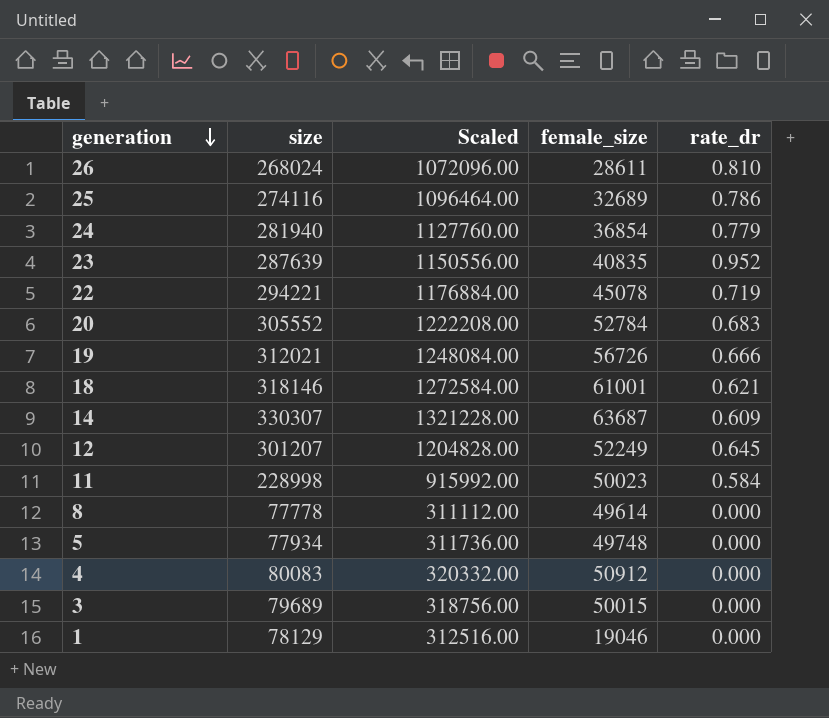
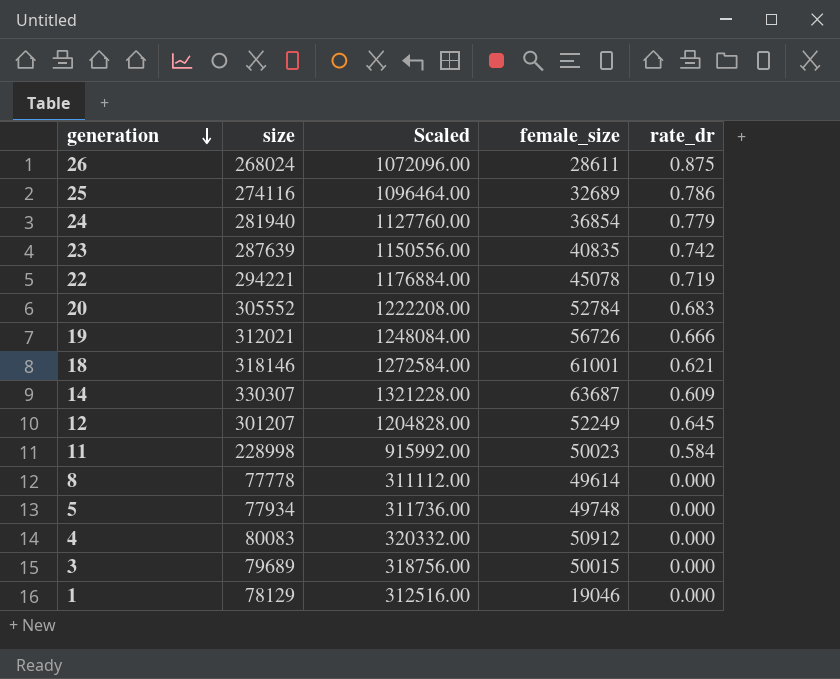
26 | rate_dr: 0.810 -> 0.875
23 | rate_dr: 0.952 -> 0.742

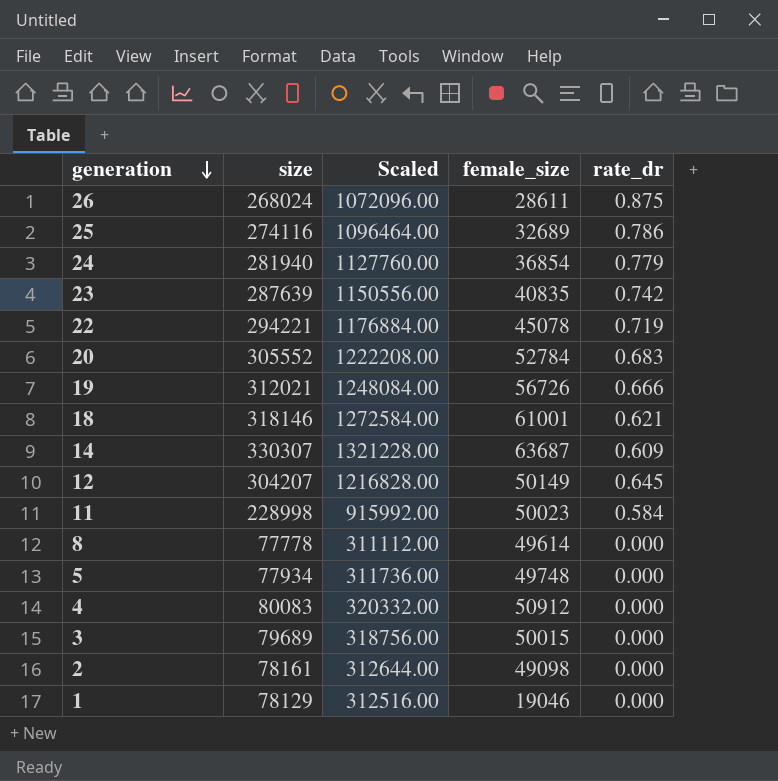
12 | size: 301207 -> 304207
12 | Scaled: 1204828.00 -> 1216828.00
12 | female_size: 52249 -> 50149
row 2: none -> 78161 | 312644.00 | 49098 | 0.000

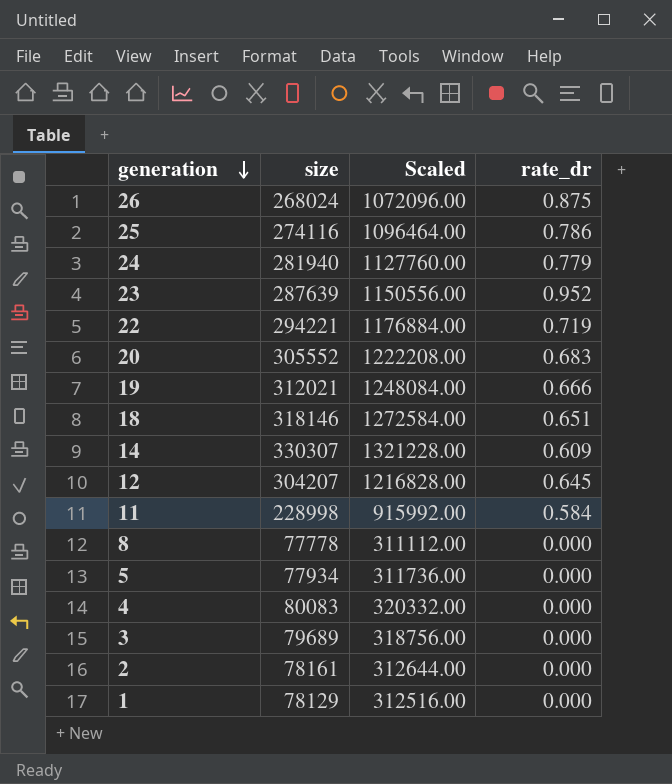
column female_size | position: 4 -> none
23 | rate_dr: 0.742 -> 0.952
18 | rate_dr: 0.621 -> 0.651

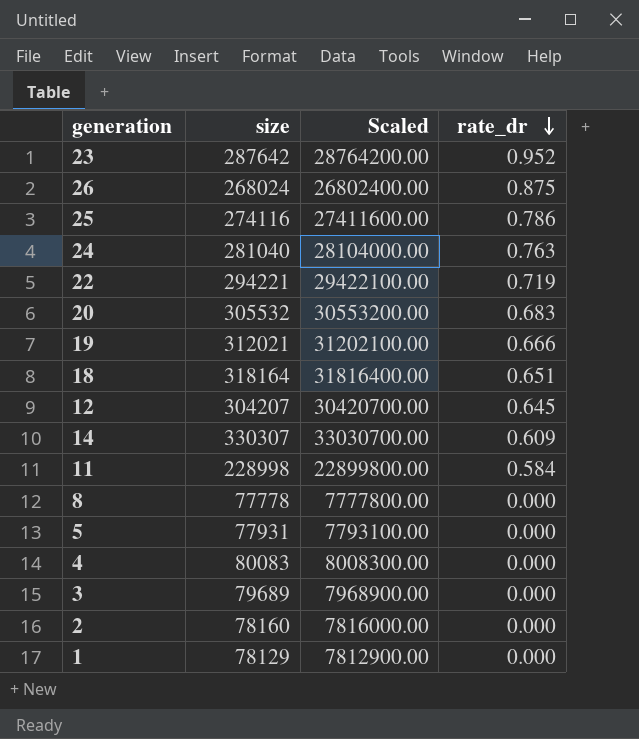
row order: generation descending -> rate_dr descending
column Scaled | formula: [size] * 4 -> [size] * 100
23 | size: 287639 -> 287642
24 | size: 281940 -> 281040
24 | rate_dr: 0.779 -> 0.763
20 | size: 305552 -> 305532
18 | size: 318146 -> 318164
5 | size: 77934 -> 77931
2 | size: 78161 -> 78160

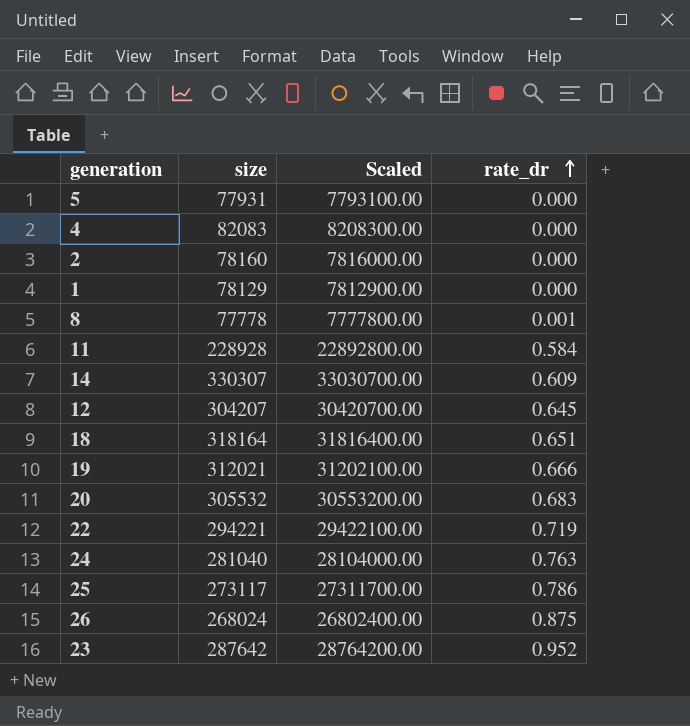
row order: rate_dr descending -> rate_dr ascending
row 3: 79689 | 7968900.00 | 0.000 -> none
4 | size: 80083 -> 82083
4 | Scaled: 8008300.00 -> 8208300.00
8 | rate_dr: 0.000 -> 0.001
11 | size: 228998 -> 228928
11 | Scaled: 22899800.00 -> 22892800.00
25 | size: 274116 -> 273117
25 | Scaled: 27411600.00 -> 27311700.00

